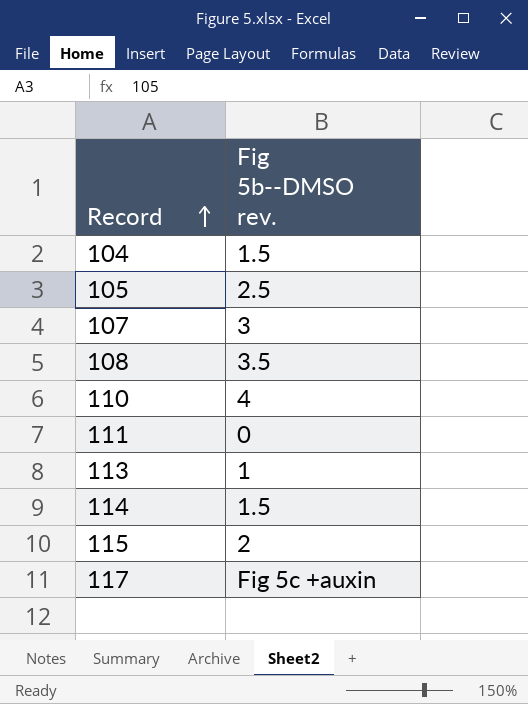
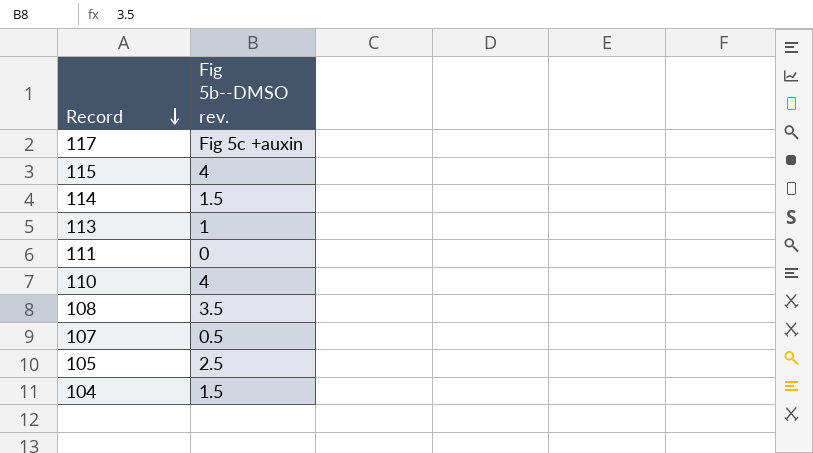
row order: Record ascending -> Record descending
115 | Fig 5b--DMSO rev.: 2 -> 4
107 | Fig 5b--DMSO rev.: 3 -> 0.5

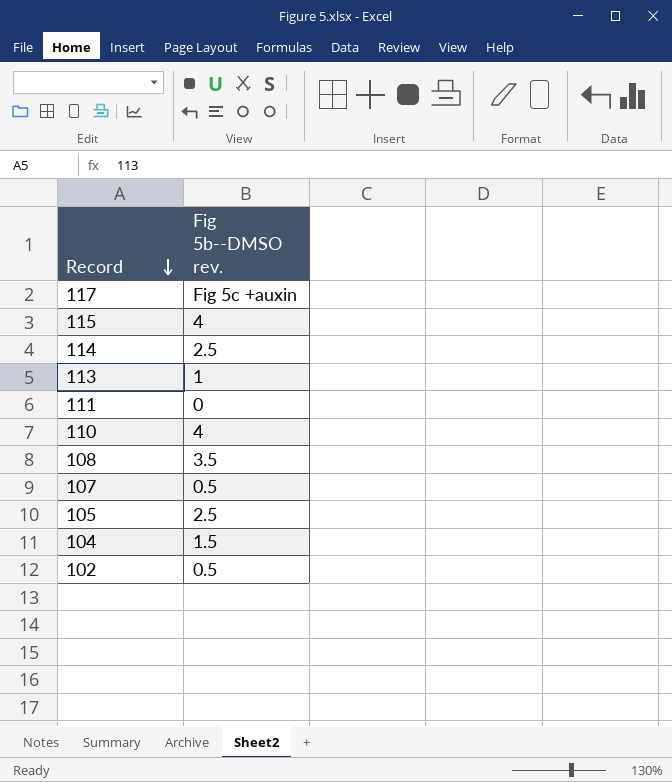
114 | Fig 5b--DMSO rev.: 1.5 -> 2.5
row 102: none -> 0.5

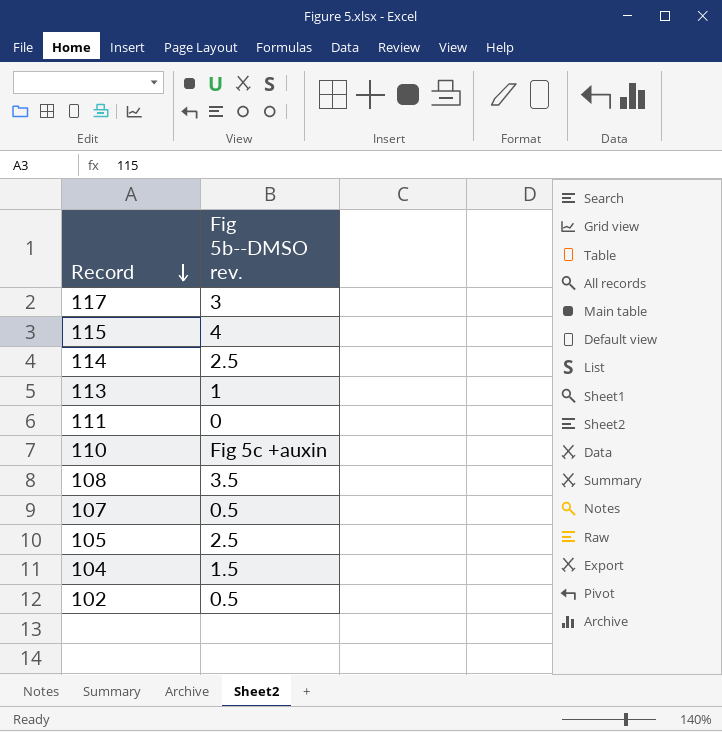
117 | Fig 5b--DMSO rev.: Fig 5c +auxin -> 3
110 | Fig 5b--DMSO rev.: 4 -> Fig 5c +auxin

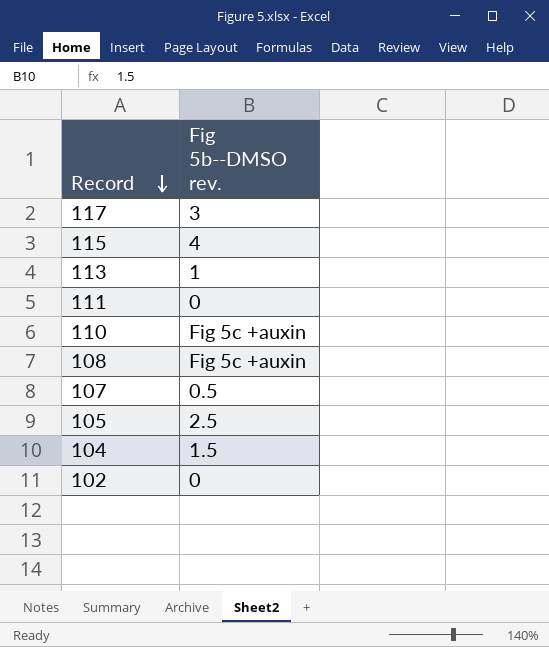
row 114: 2.5 -> none
108 | Fig 5b--DMSO rev.: 3.5 -> Fig 5c +auxin
102 | Fig 5b--DMSO rev.: 0.5 -> 0

